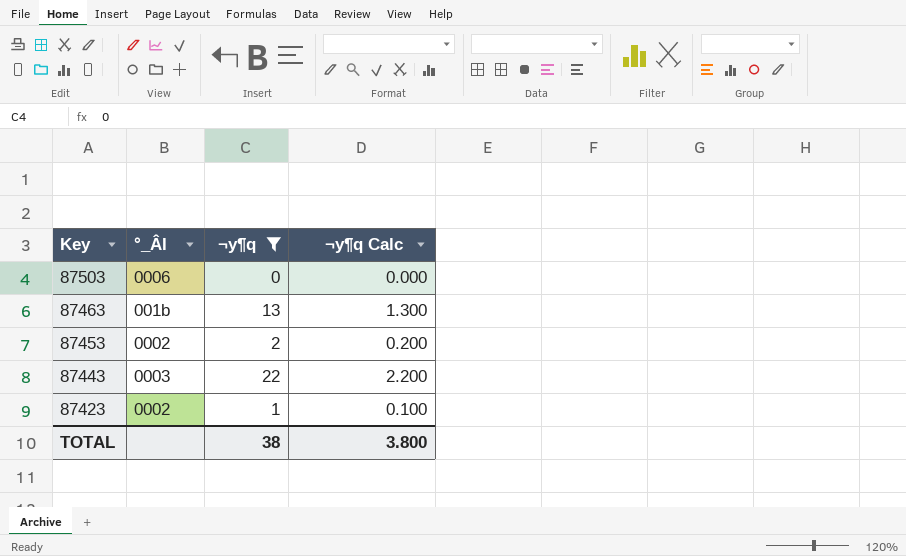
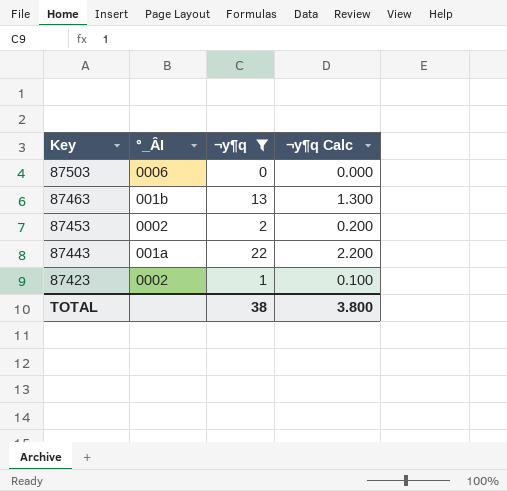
87443 | °_ÂI: 0003 -> 001a

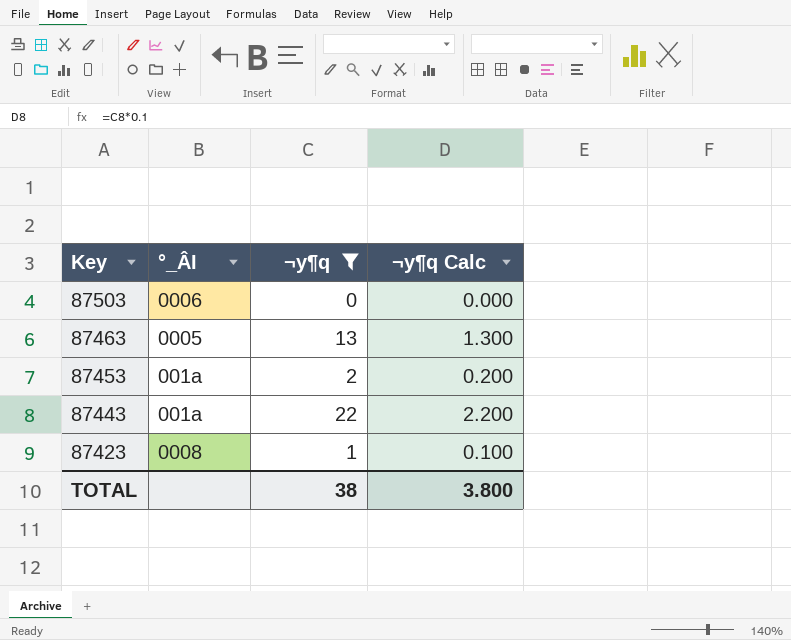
87463 | °_ÂI: 001b -> 0005
87453 | °_ÂI: 0002 -> 001a
87423 | °_ÂI: 0002 -> 0008

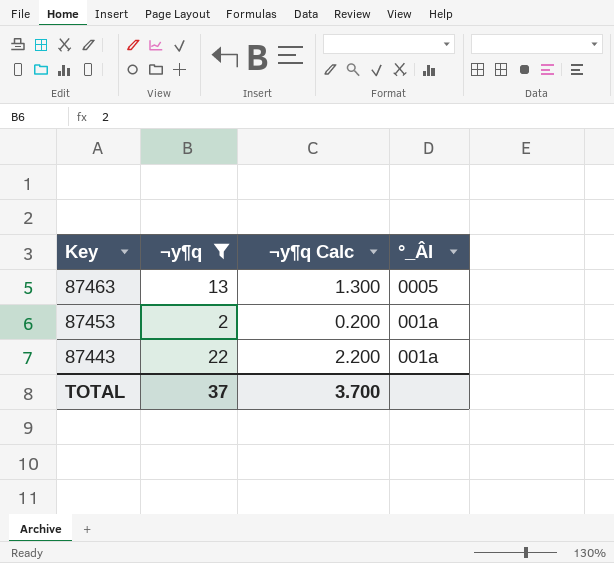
column °_ÂI | position: 2 -> 4
row 87503: 0006 | 0 | 0.000 -> none
row 87423: 0008 | 1 | 0.100 -> none
TOTAL | ¬y¶q: 38 -> 37
TOTAL | ¬y¶q Calc: 3.800 -> 3.700

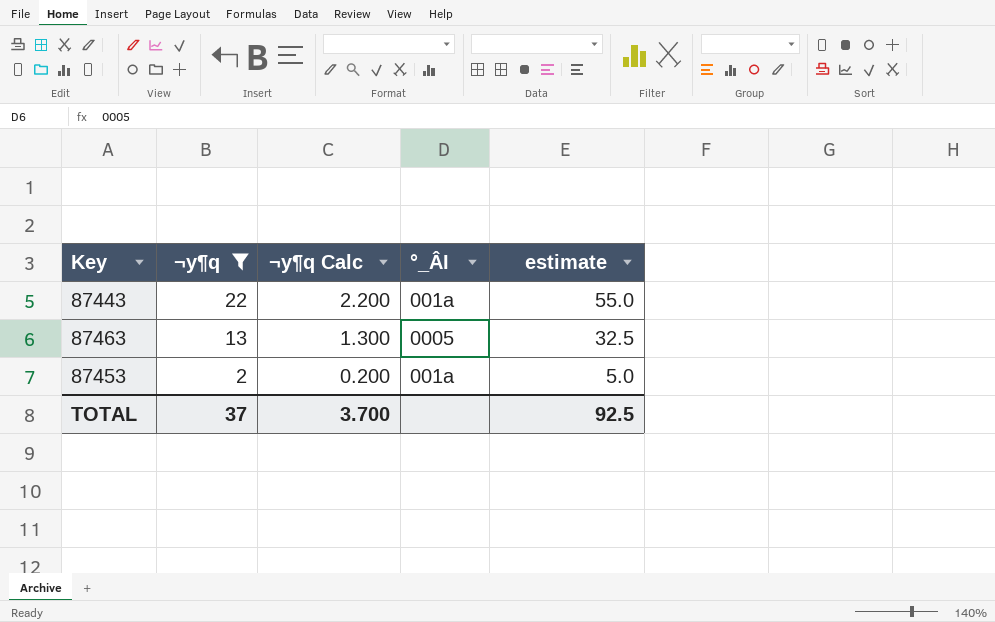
row order: Key descending -> ¬y¶q descending
column estimate | formula: none -> [¬y¶q] * 2.5

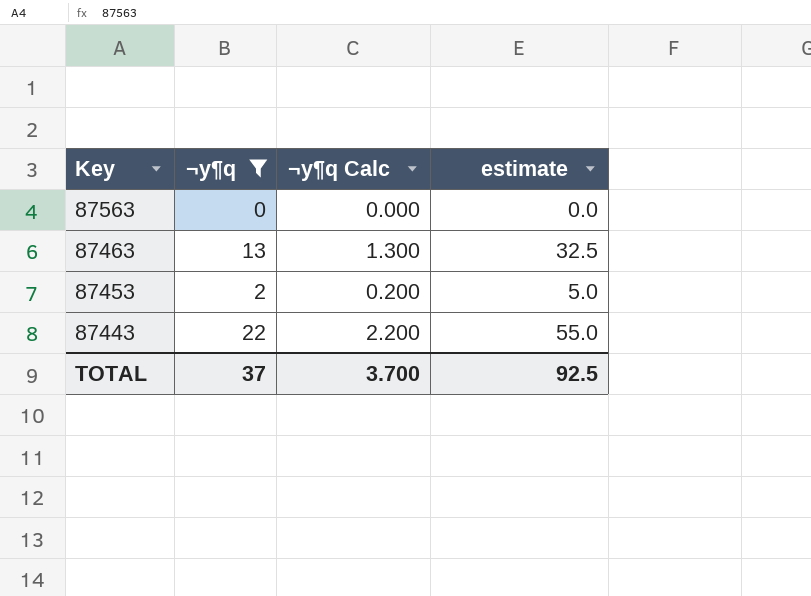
row order: ¬y¶q descending -> Key descending
column °_ÂI | position: 4 -> none
row 87563: none -> 0 | 0.000 | 0.0

